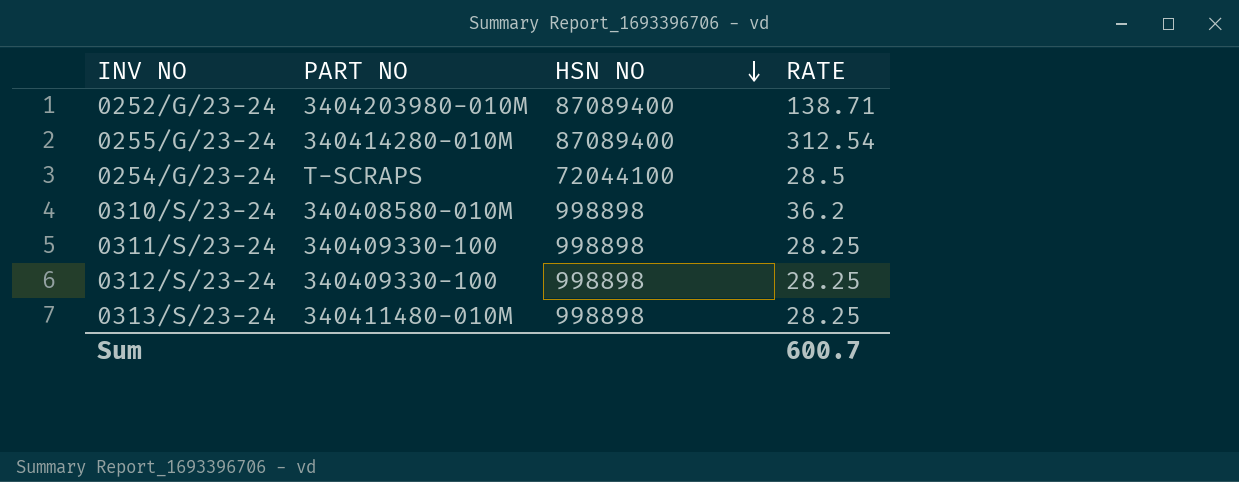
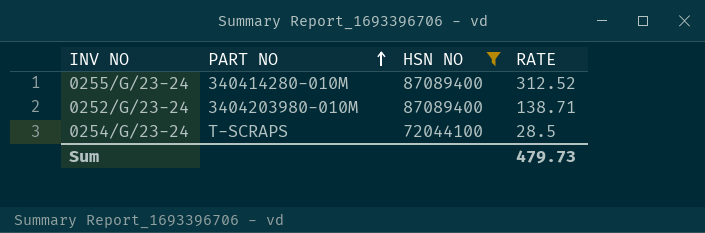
filter: none -> HSN NO != 998898
row order: HSN NO descending -> PART NO ascending
0255/G/23-24 | RATE: 312.54 -> 312.52
Sum | RATE: 600.7 -> 479.73

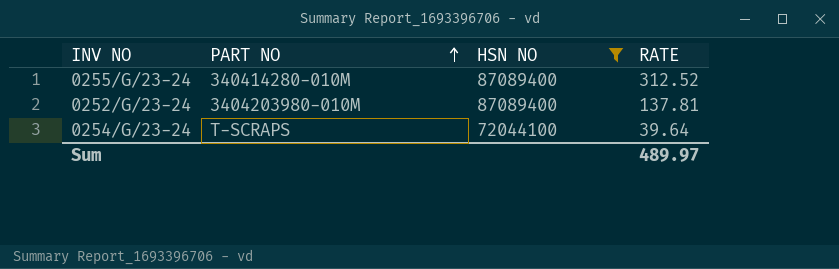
0252/G/23-24 | RATE: 138.71 -> 137.81
0254/G/23-24 | RATE: 28.5 -> 39.64
Sum | RATE: 479.73 -> 489.97

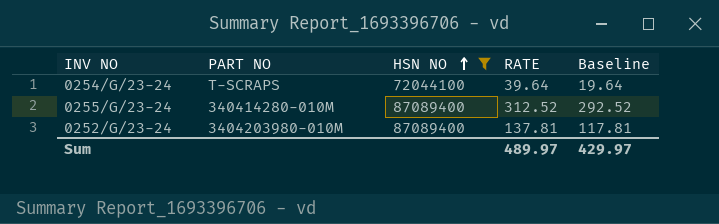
row order: PART NO ascending -> HSN NO ascending
column Baseline | formula: none -> [RATE] - 20

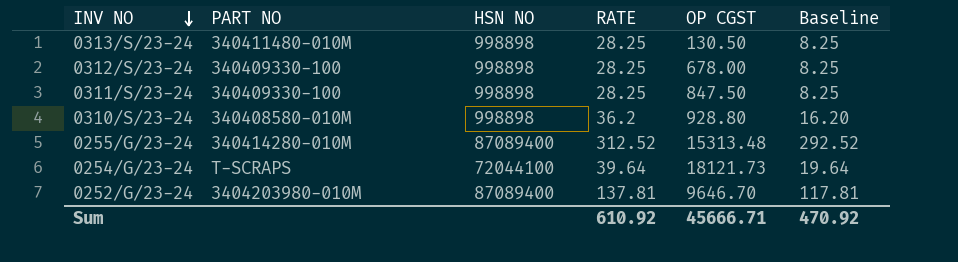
filter: HSN NO != 998898 -> none
row order: HSN NO ascending -> INV NO descending
column OP CGST | position: none -> 5
Sum | RATE: 489.97 -> 610.92
Sum | Baseline: 429.97 -> 470.92

